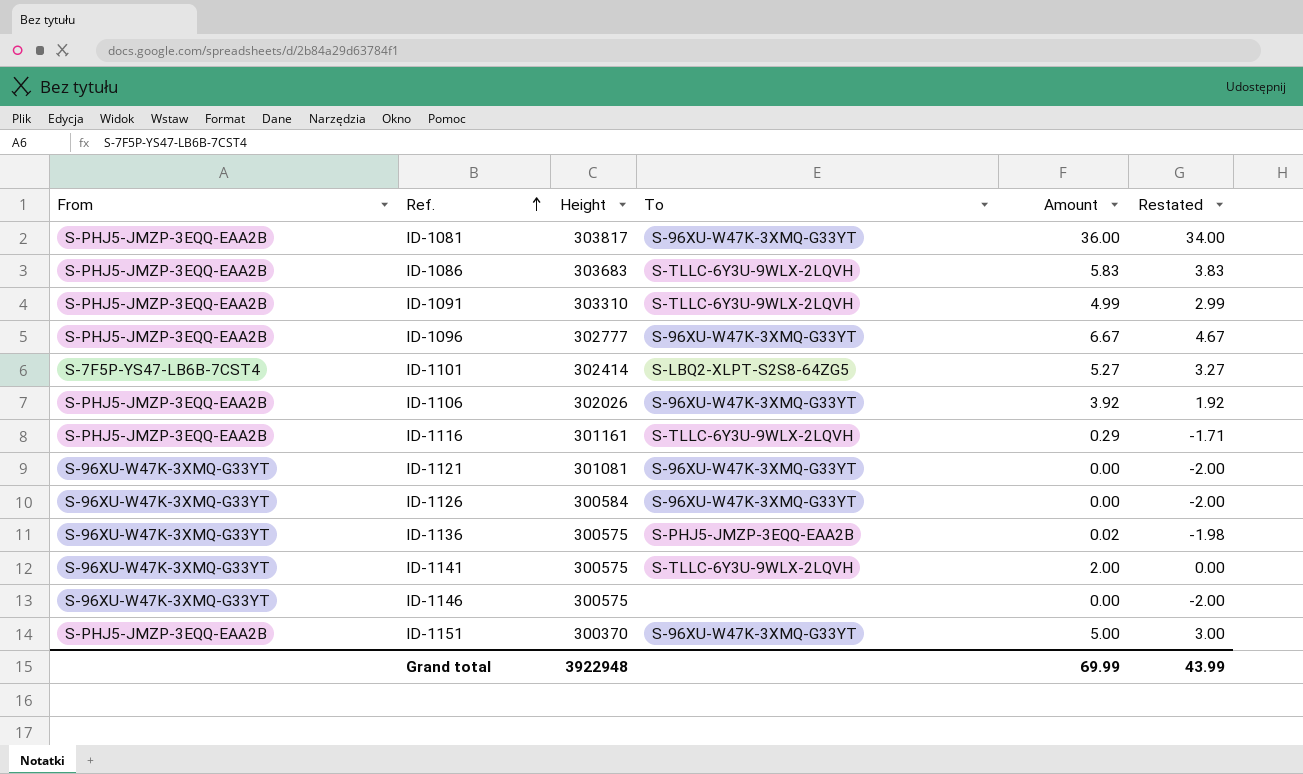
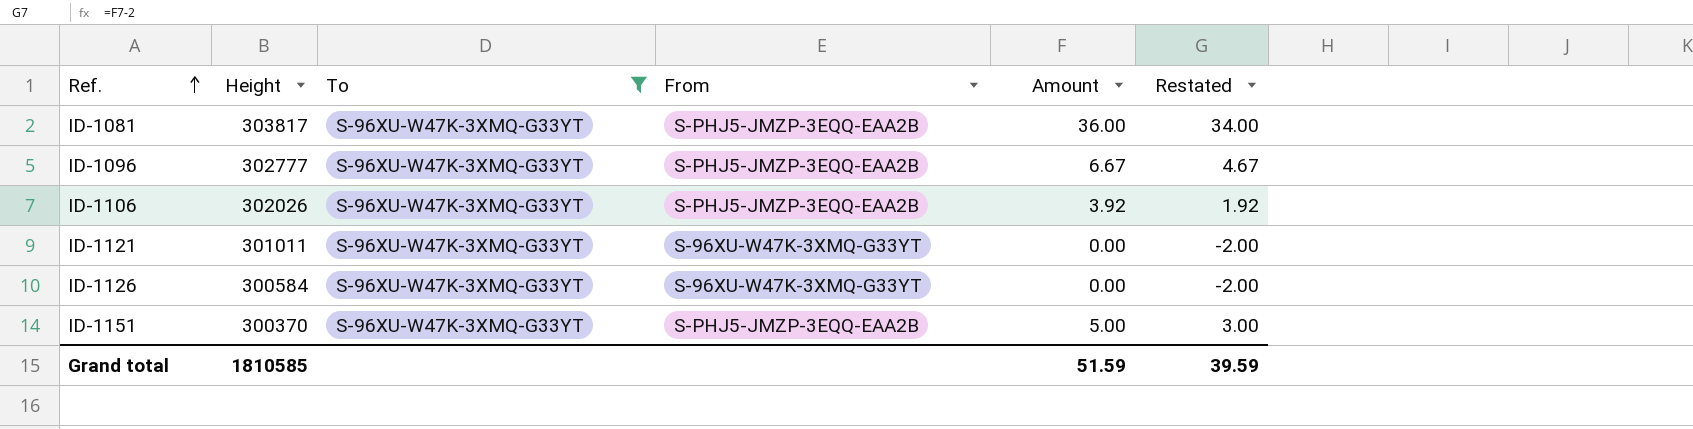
filter: none -> To = S-96XU-W47K-3XMQ-G33YT
column From | position: 1 -> 4
ID-1121 | Height: 301081 -> 301011
Grand total | Height: 3922948 -> 1810585
Grand total | Amount: 69.99 -> 51.59
Grand total | Restated: 43.99 -> 39.59

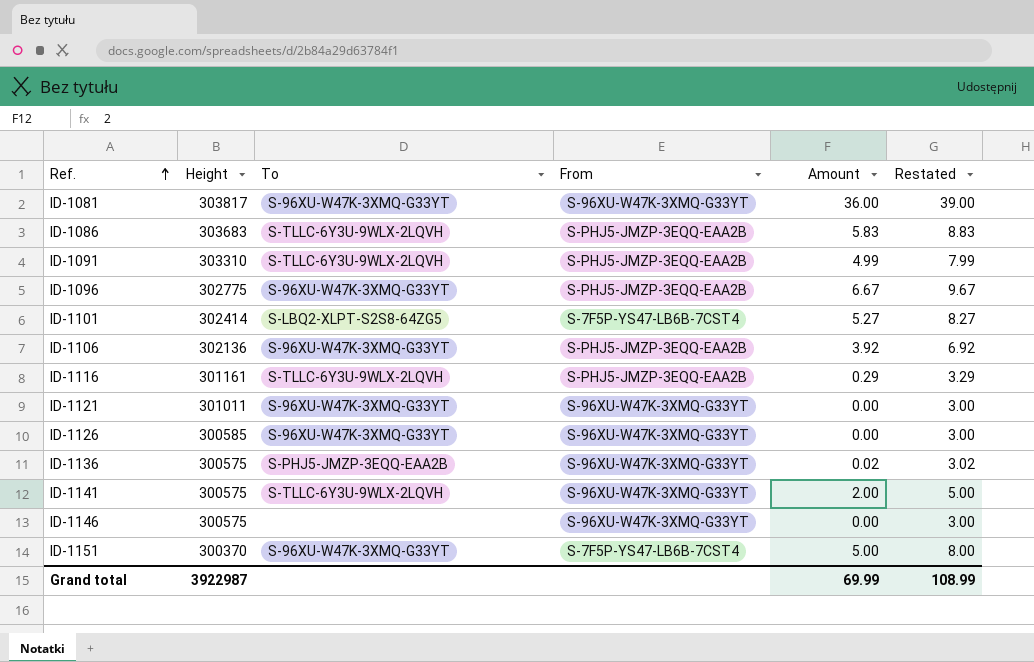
filter: To = S-96XU-W47K-3XMQ-G33YT -> none
column Restated | formula: [Amount] - 2 -> [Amount] + 3
ID-1081 | From: S-PHJ5-JMZP-3EQQ-EAA2B -> S-96XU-W47K-3XMQ-G33YT
ID-1096 | Height: 302777 -> 302775
ID-1106 | Height: 302026 -> 302136
ID-1126 | Height: 300584 -> 300585
ID-1151 | From: S-PHJ5-JMZP-3EQQ-EAA2B -> S-7F5P-YS47-LB6B-7CST4
Grand total | Height: 1810585 -> 3922987
Grand total | Amount: 51.59 -> 69.99
Grand total | Restated: 39.59 -> 108.99

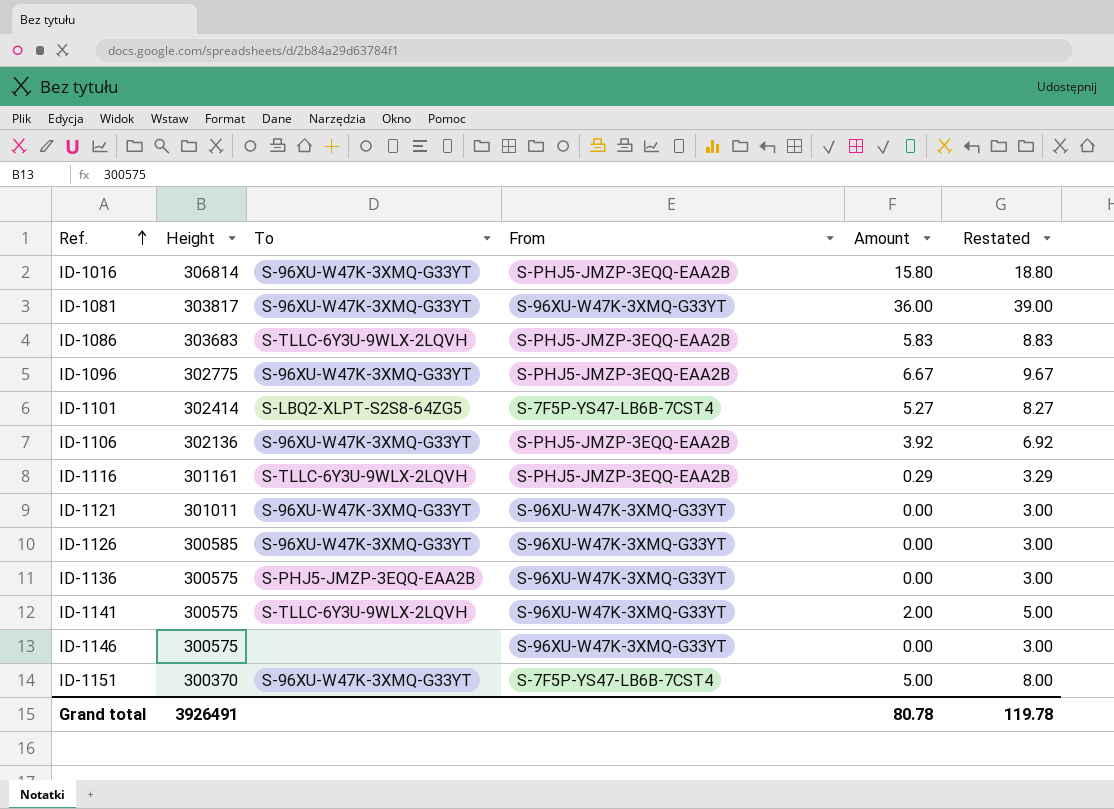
row ID-1091: 303310 | S-TLLC-6Y3U-9WLX-2LQVH | S-PHJ5-JMZP-3EQQ-EAA2B | 4.99 | 7.99 -> none
row ID-1016: none -> 306814 | S-96XU-W47K-3XMQ-G33YT | S-PHJ5-JMZP-3EQQ-EAA2B | 15.80 | 18.80
ID-1136 | Amount: 0.02 -> 0.00
ID-1136 | Restated: 3.02 -> 3.00
Grand total | Height: 3922987 -> 3926491
Grand total | Amount: 69.99 -> 80.78
Grand total | Restated: 108.99 -> 119.78

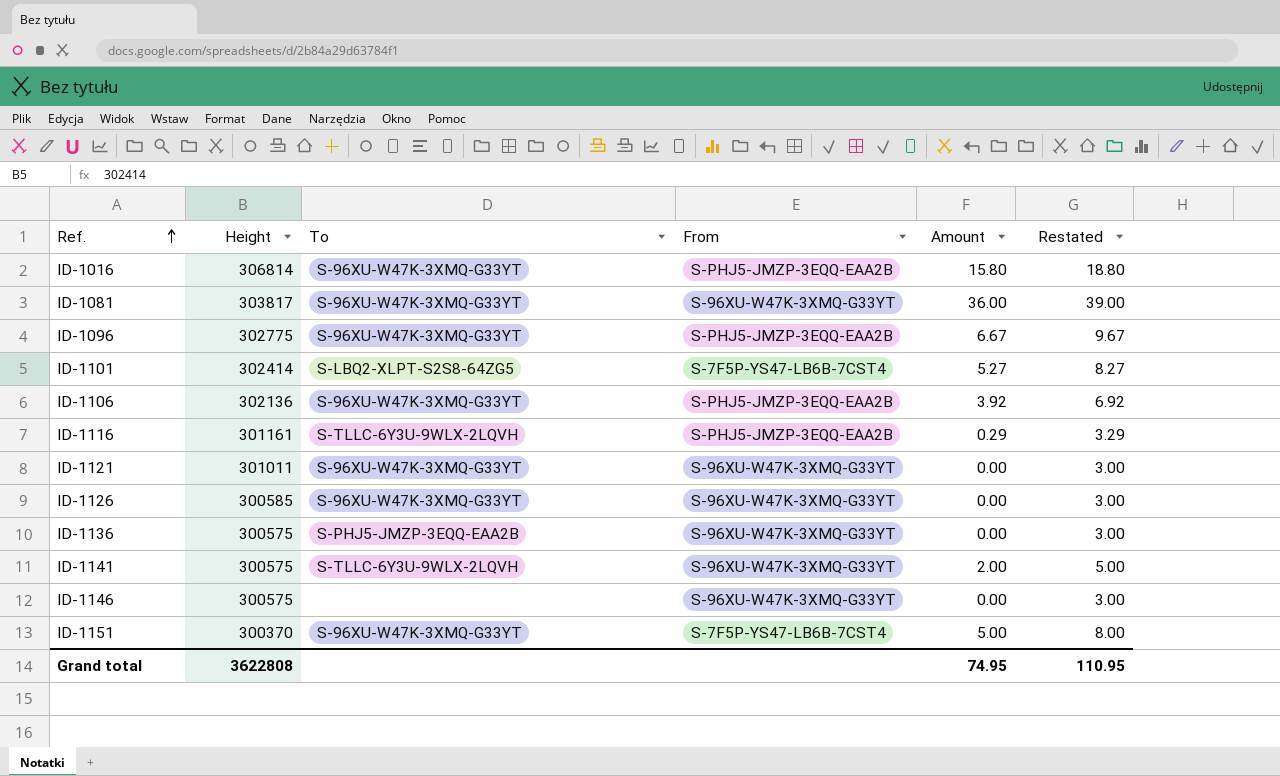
row ID-1086: 303683 | S-TLLC-6Y3U-9WLX-2LQVH | S-PHJ5-JMZP-3EQQ-EAA2B | 5.83 | 8.83 -> none
Grand total | Height: 3926491 -> 3622808
Grand total | Amount: 80.78 -> 74.95
Grand total | Restated: 119.78 -> 110.95

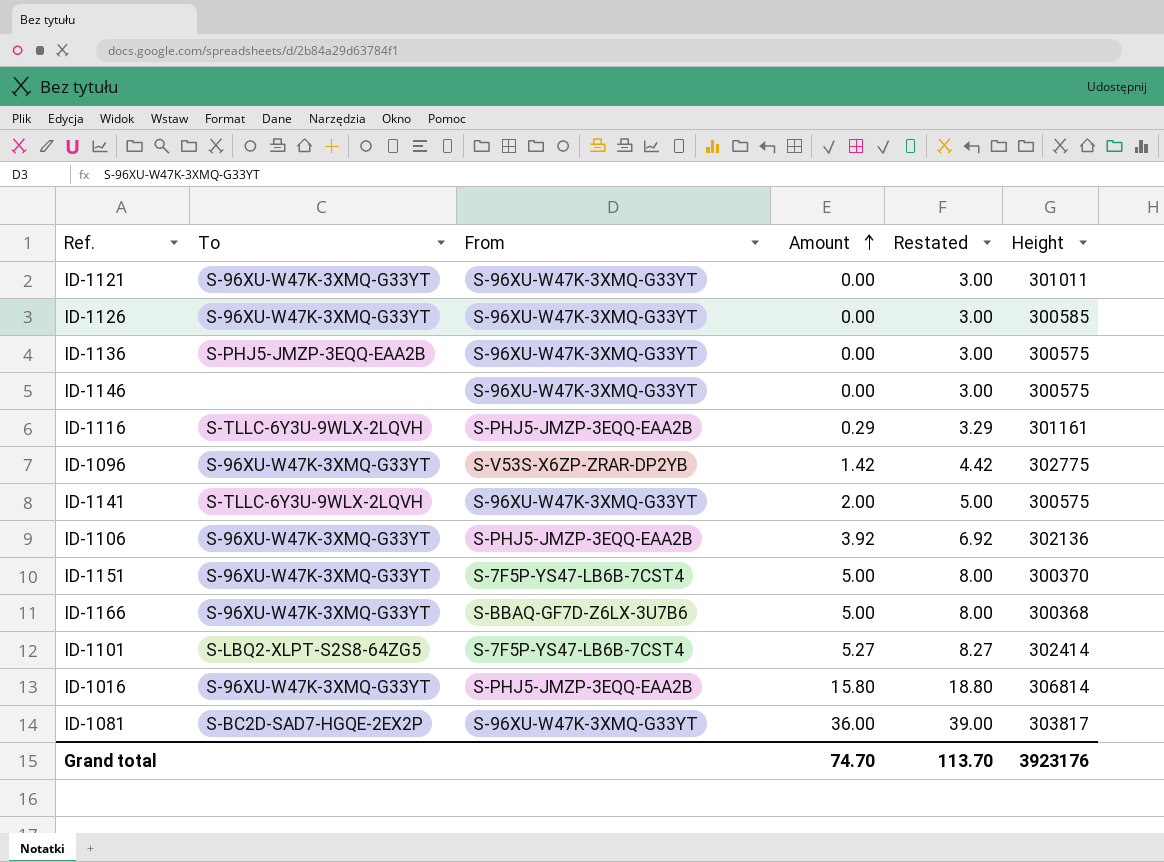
row order: Ref. ascending -> Amount ascending
column Height | position: 2 -> 6
ID-1096 | From: S-PHJ5-JMZP-3EQQ-EAA2B -> S-V53S-X6ZP-ZRAR-DP2YB
ID-1096 | Amount: 6.67 -> 1.42
ID-1096 | Restated: 9.67 -> 4.42
row ID-1166: none -> S-96XU-W47K-3XMQ-G33YT | S-BBAQ-GF7D-Z6LX-3U7B6 | 5.00 | 8.00 | 300368
ID-1081 | To: S-96XU-W47K-3XMQ-G33YT -> S-BC2D-SAD7-HGQE-2EX2P
Grand total | Amount: 74.95 -> 74.70
Grand total | Restated: 110.95 -> 113.70
Grand total | Height: 3622808 -> 3923176

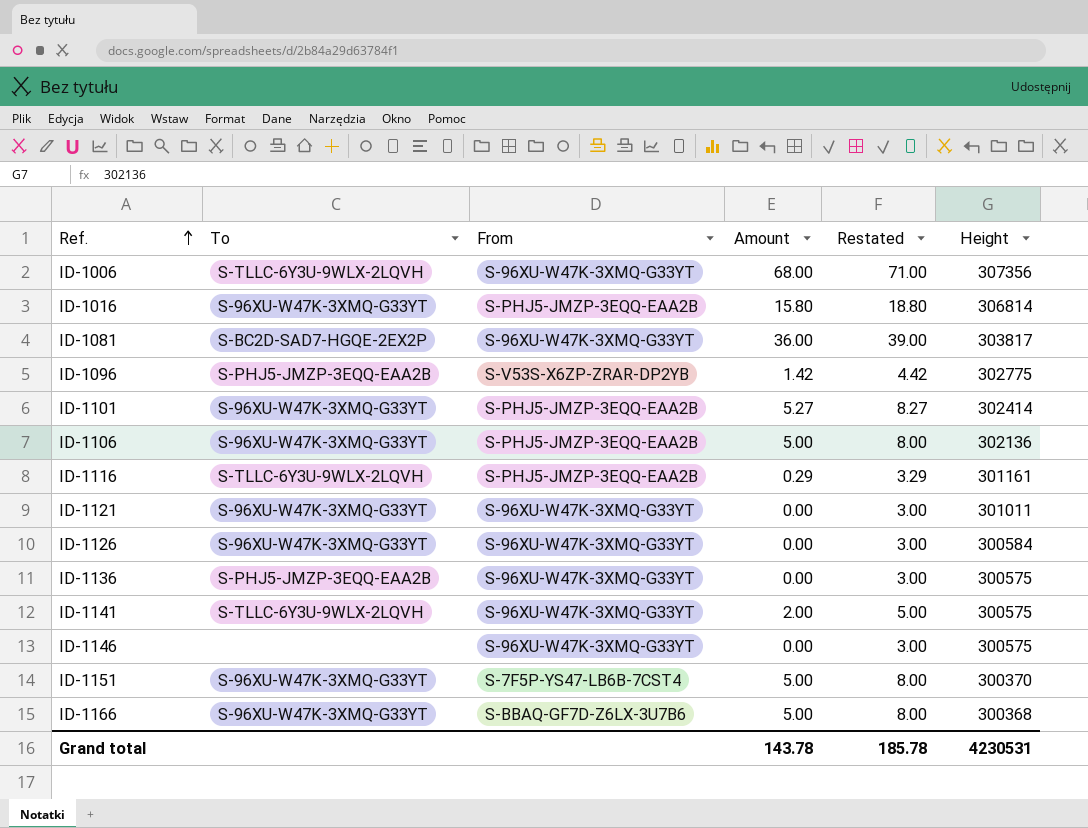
row order: Amount ascending -> Ref. ascending
row ID-1006: none -> S-TLLC-6Y3U-9WLX-2LQVH | S-96XU-W47K-3XMQ-G33YT | 68.00 | 71.00 | 307356
ID-1096 | To: S-96XU-W47K-3XMQ-G33YT -> S-PHJ5-JMZP-3EQQ-EAA2B
ID-1101 | To: S-LBQ2-XLPT-S2S8-64ZG5 -> S-96XU-W47K-3XMQ-G33YT
ID-1101 | From: S-7F5P-YS47-LB6B-7CST4 -> S-PHJ5-JMZP-3EQQ-EAA2B
ID-1106 | Amount: 3.92 -> 5.00
ID-1106 | Restated: 6.92 -> 8.00
ID-1126 | Height: 300585 -> 300584
Grand total | Amount: 74.70 -> 143.78
Grand total | Restated: 113.70 -> 185.78
Grand total | Height: 3923176 -> 4230531

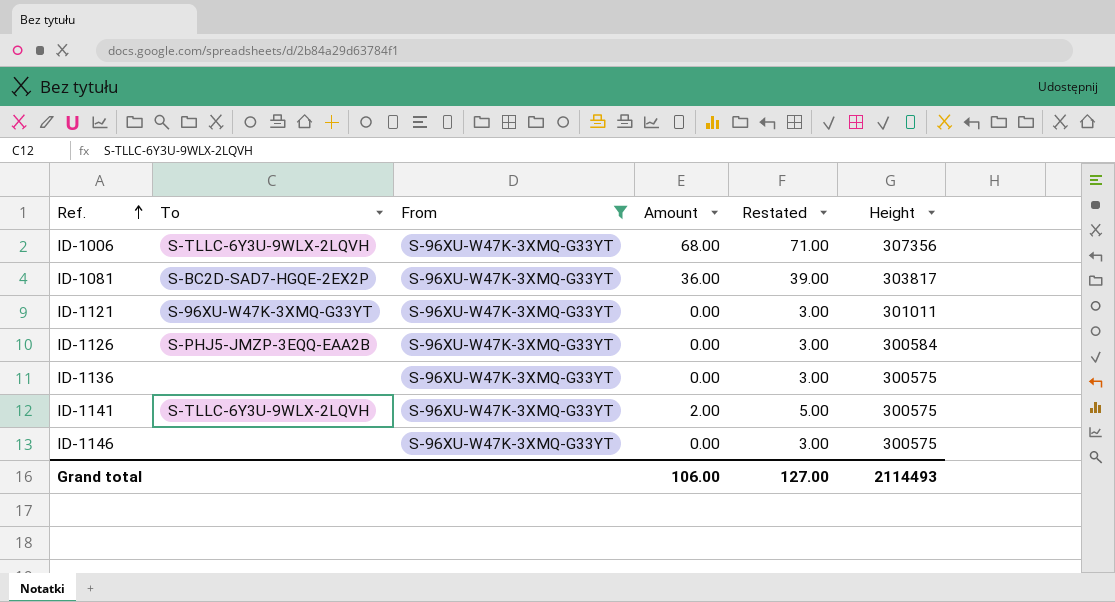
filter: none -> From = S-96XU-W47K-3XMQ-G33YT
ID-1126 | To: S-96XU-W47K-3XMQ-G33YT -> S-PHJ5-JMZP-3EQQ-EAA2B
ID-1136 | To: S-PHJ5-JMZP-3EQQ-EAA2B -> none
Grand total | Amount: 143.78 -> 106.00
Grand total | Restated: 185.78 -> 127.00
Grand total | Height: 4230531 -> 2114493

